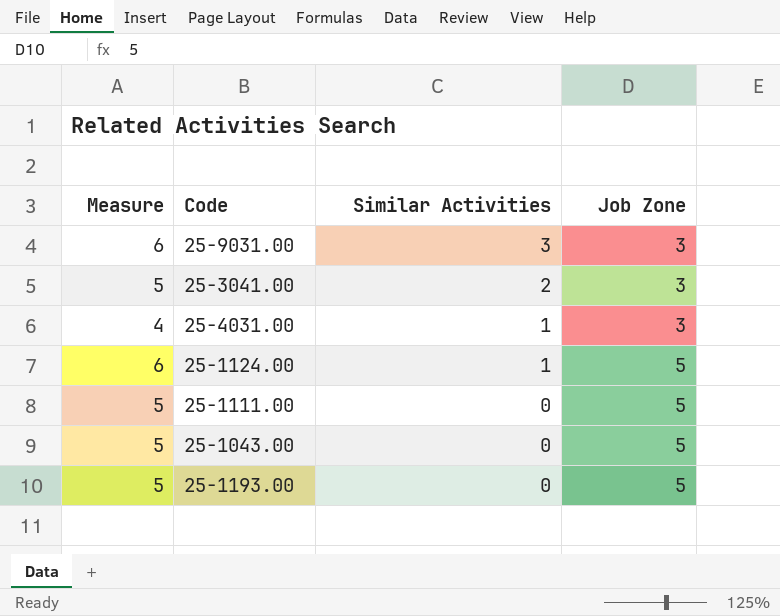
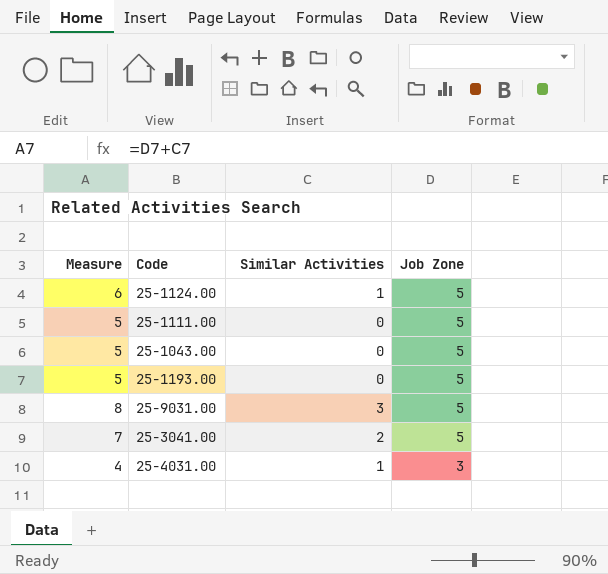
row order: Similar Activities descending -> Job Zone descending
25-9031.00 | Measure: 6 -> 8
25-9031.00 | Job Zone: 3 -> 5
25-3041.00 | Measure: 5 -> 7
25-3041.00 | Job Zone: 3 -> 5

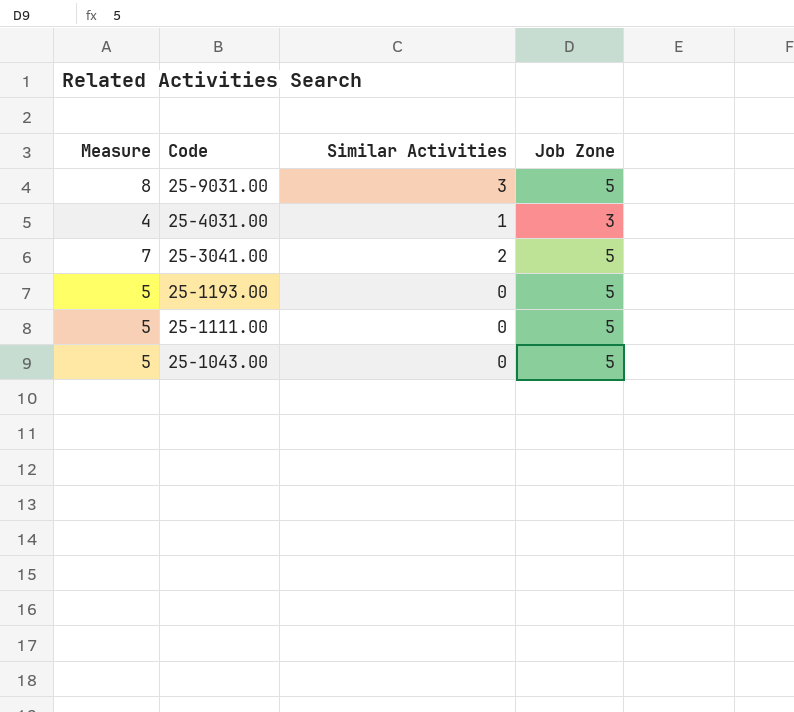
row order: Job Zone descending -> Code descending
row 25-1124.00: 6 | 1 | 5 -> none

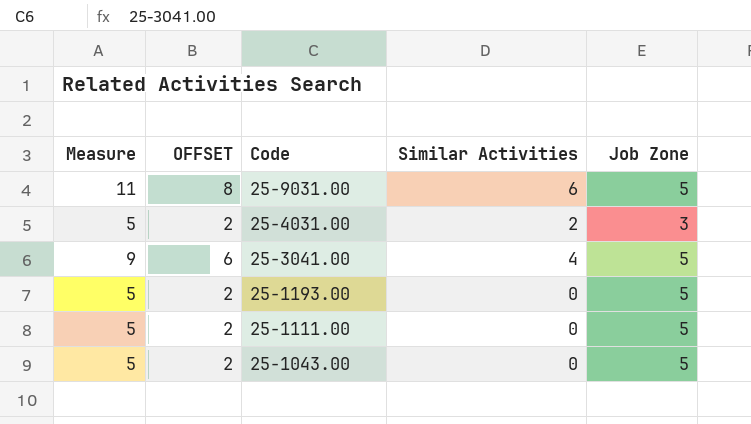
column OFFSET | formula: none -> [Measure] - 3
25-9031.00 | Measure: 8 -> 11
25-9031.00 | Similar Activities: 3 -> 6
25-4031.00 | Measure: 4 -> 5
25-4031.00 | Similar Activities: 1 -> 2
25-3041.00 | Measure: 7 -> 9
25-3041.00 | Similar Activities: 2 -> 4

